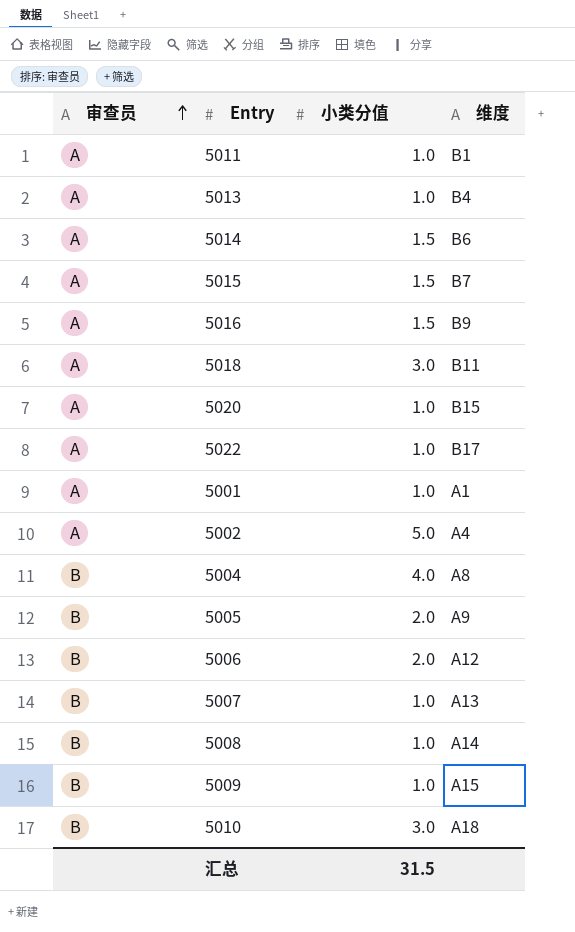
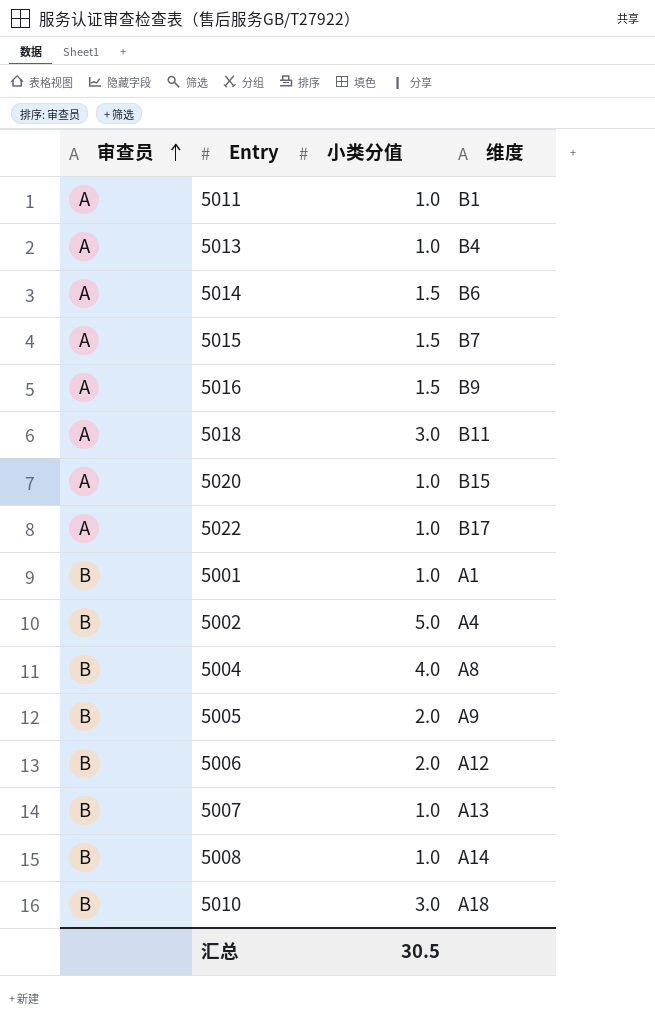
row 5009: B | 1.0 | A15 -> none
5001 | 审查员: A -> B
5002 | 审查员: A -> B
汇总 | 小类分值: 31.5 -> 30.5

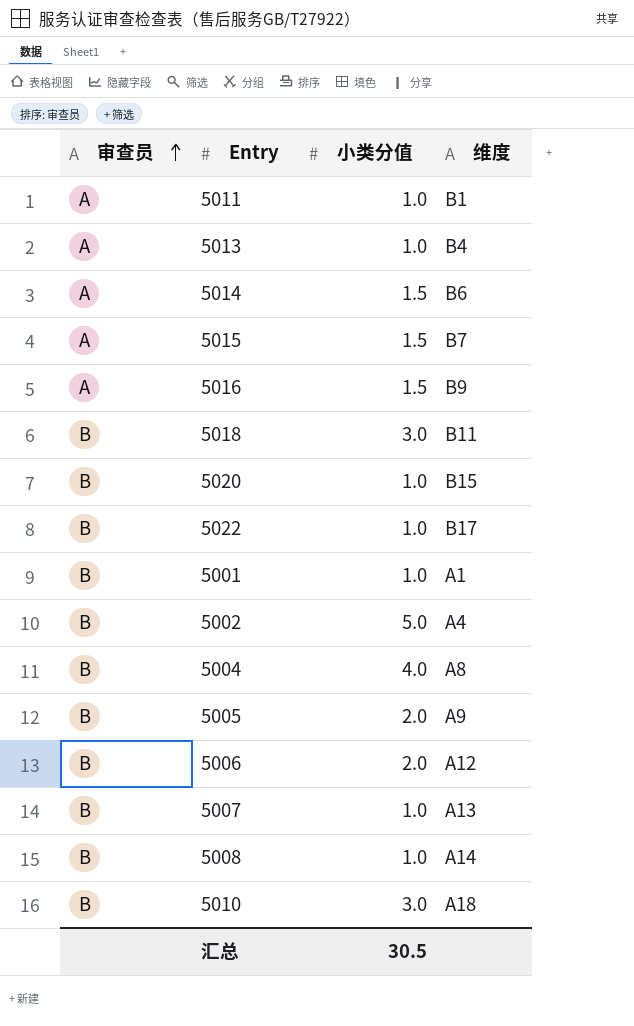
5018 | 审查员: A -> B
5020 | 审查员: A -> B
5022 | 审查员: A -> B

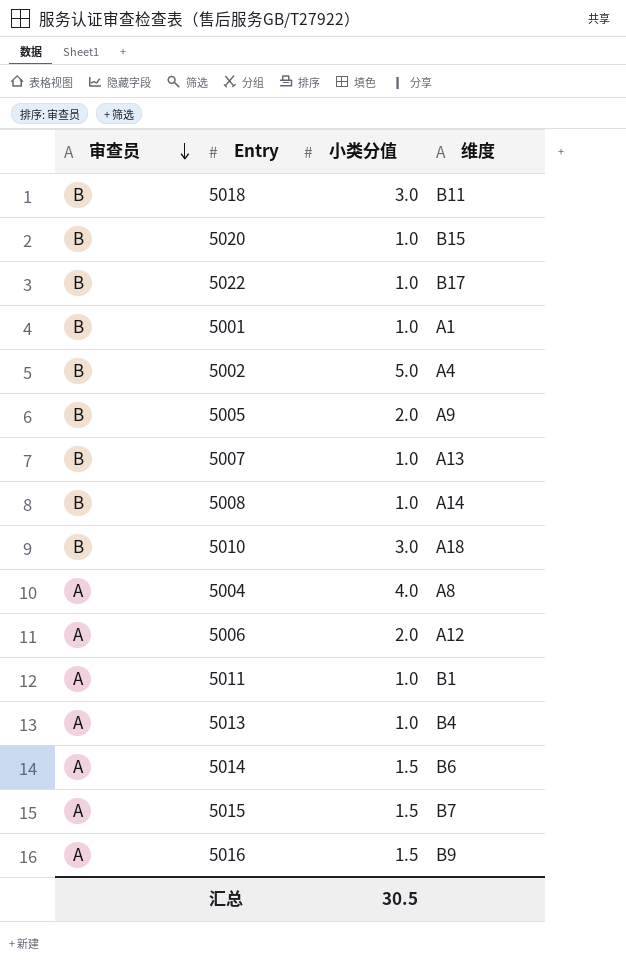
row order: 审查员 ascending -> 审查员 descending
5004 | 审查员: B -> A
5006 | 审查员: B -> A

